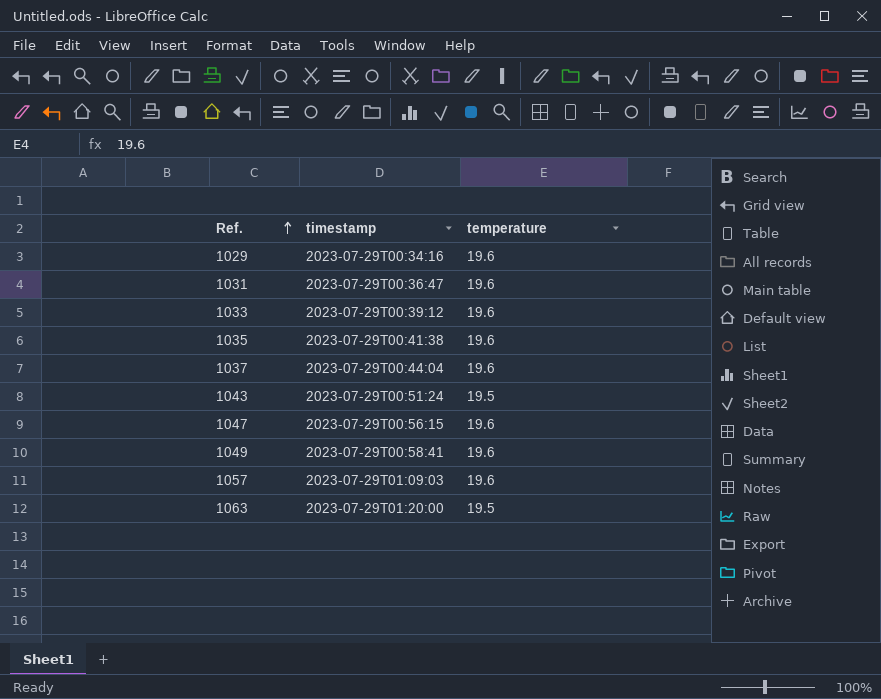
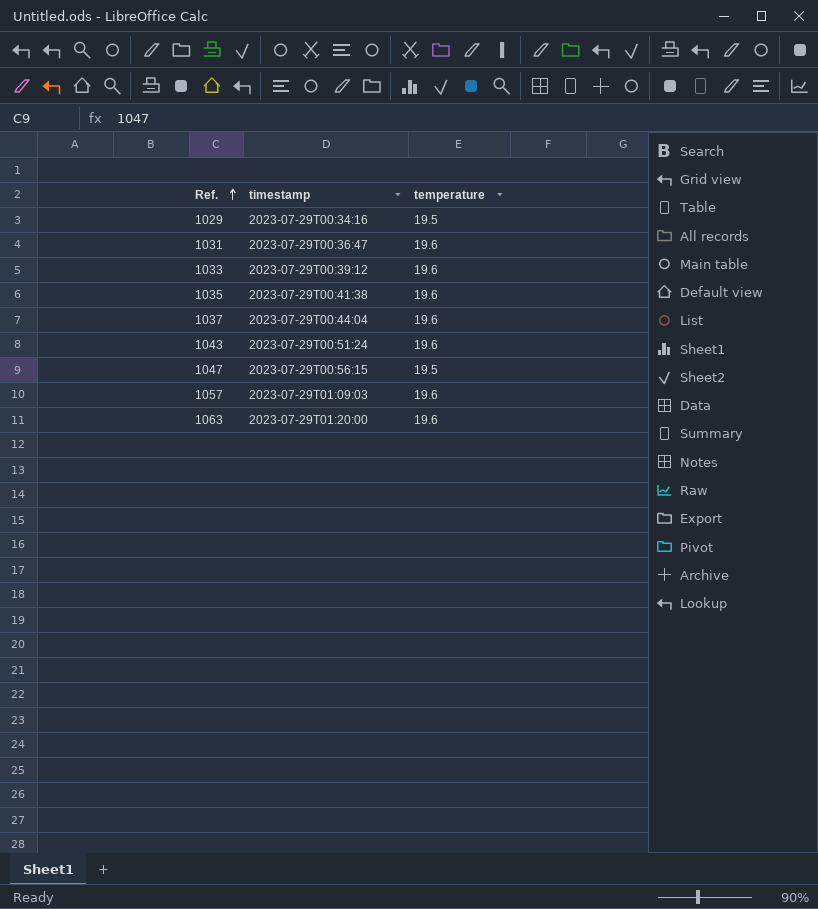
row 1049: 2023-07-29T00:58:41 | 19.6 -> none
1029 | temperature: 19.6 -> 19.5
1043 | temperature: 19.5 -> 19.6
1047 | temperature: 19.6 -> 19.5
1063 | temperature: 19.5 -> 19.6

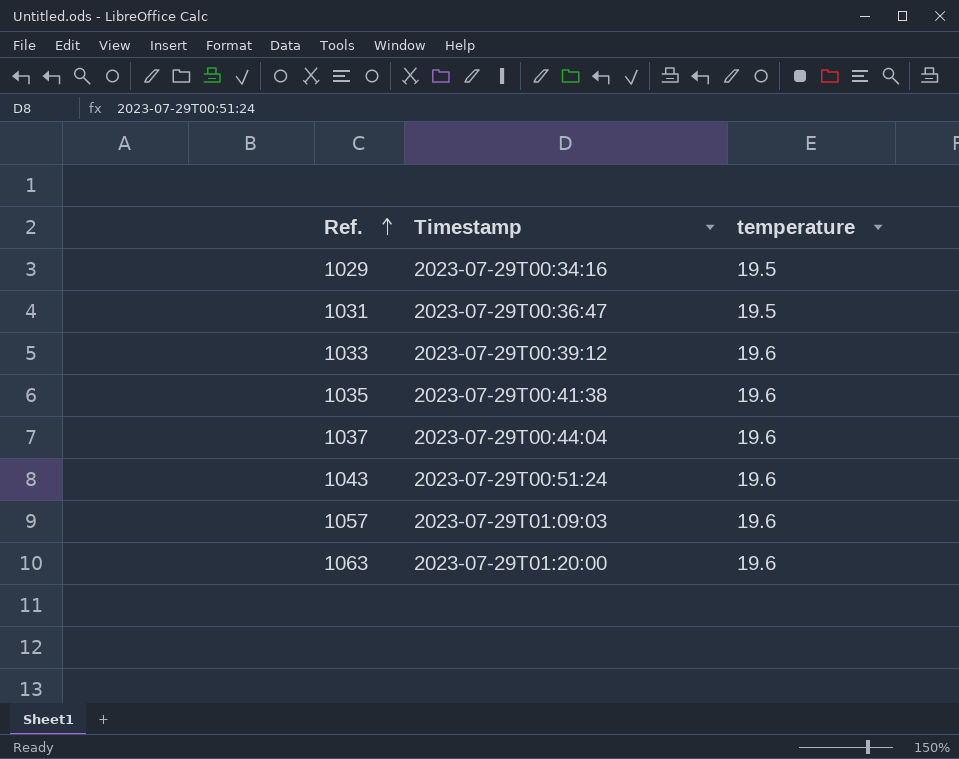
column name: timestamp -> Timestamp
row 1047: 2023-07-29T00:56:15 | 19.5 -> none
1031 | temperature: 19.6 -> 19.5

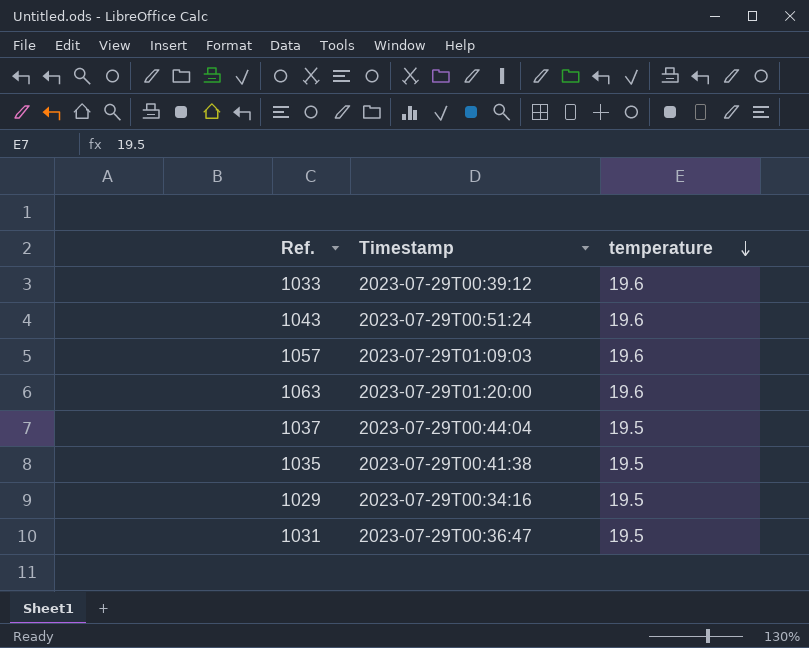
row order: Ref. ascending -> temperature descending
1037 | temperature: 19.6 -> 19.5
1035 | temperature: 19.6 -> 19.5

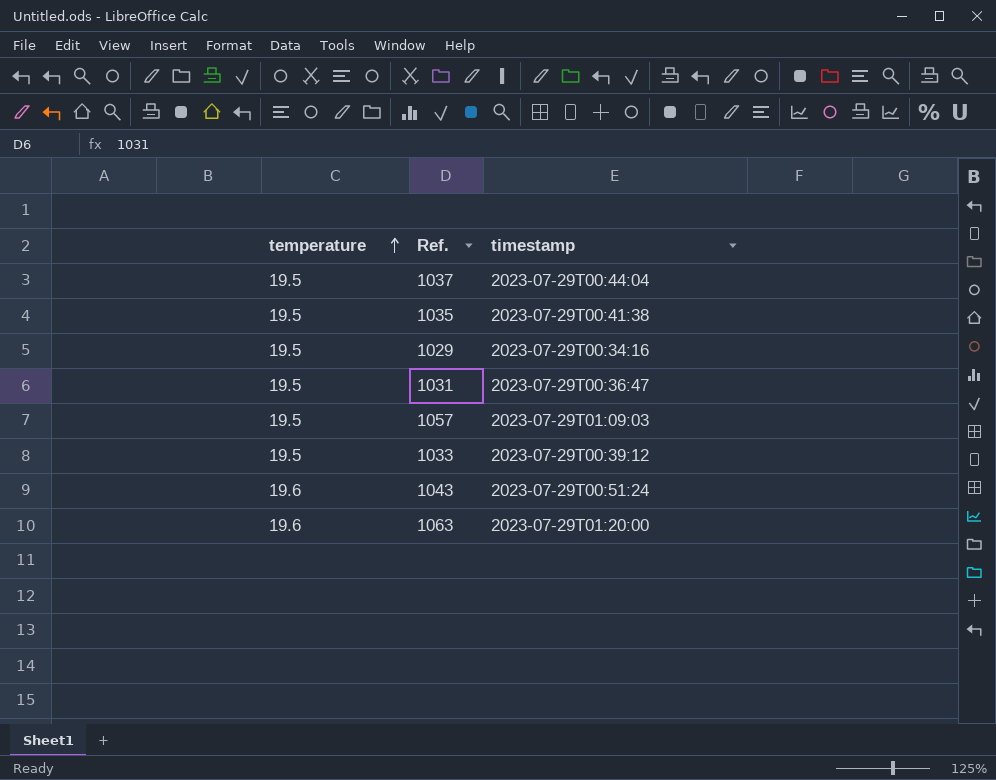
row order: temperature descending -> temperature ascending
column temperature | position: 3 -> 1
column name: Timestamp -> timestamp
1057 | temperature: 19.6 -> 19.5
1033 | temperature: 19.6 -> 19.5

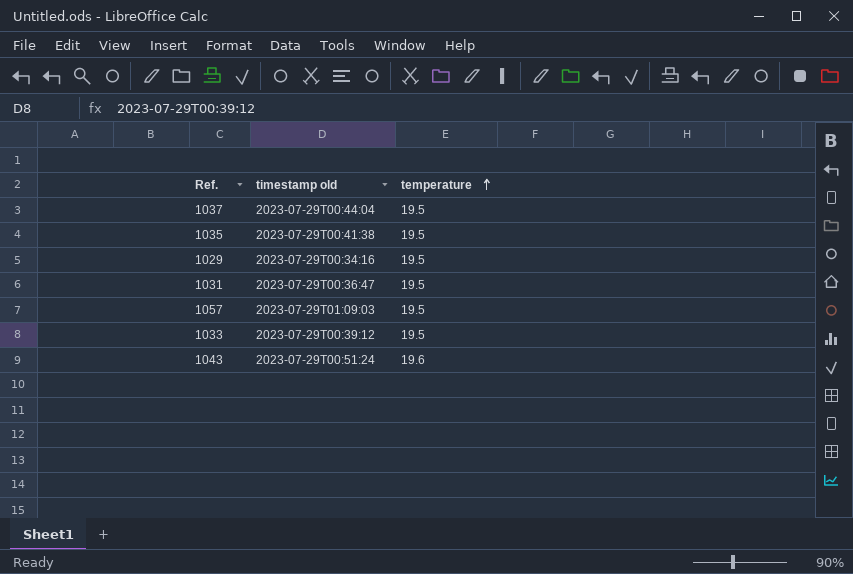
column name: timestamp -> timestamp old
column temperature | position: 1 -> 3
row 1063: 19.6 | 2023-07-29T01:20:00 -> none

